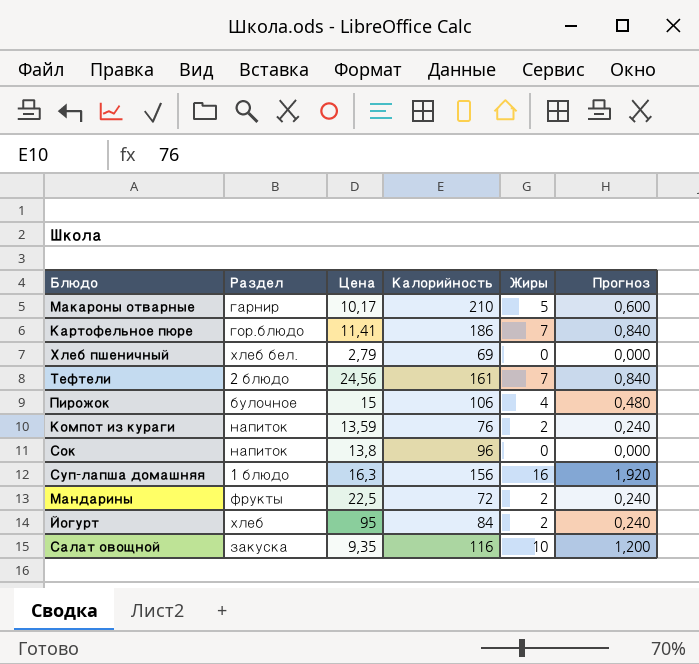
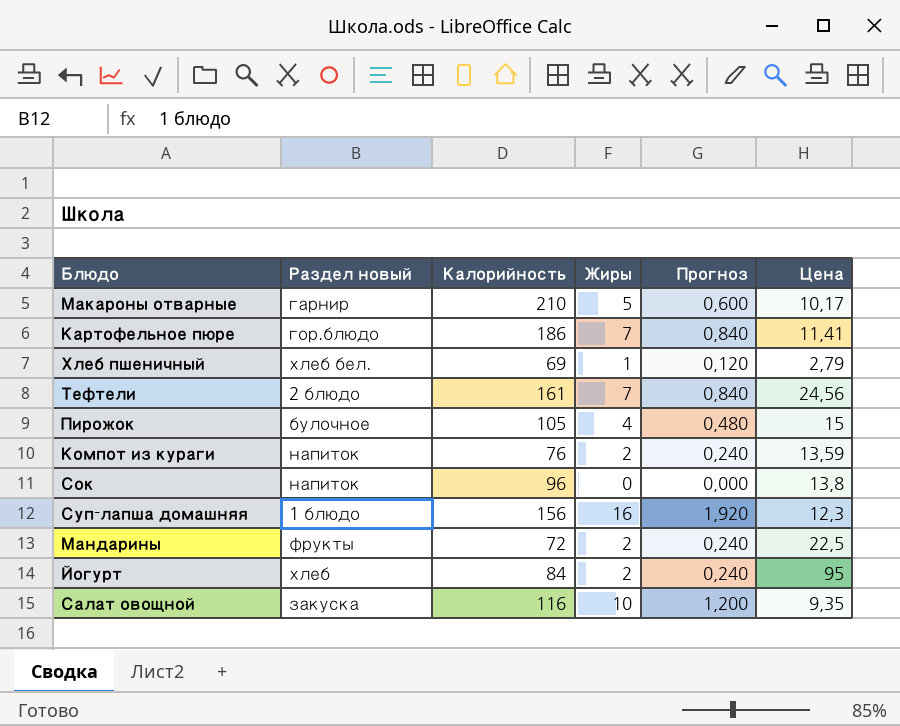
column name: Раздел -> Раздел новый
column Цена | position: 3 -> 6
Хлеб пшеничный | Жиры: 0 -> 1
Хлеб пшеничный | Прогноз: 0,000 -> 0,120
Пирожок | Калорийность: 106 -> 105
Суп-лапша домашняя | Цена: 16,3 -> 12,3

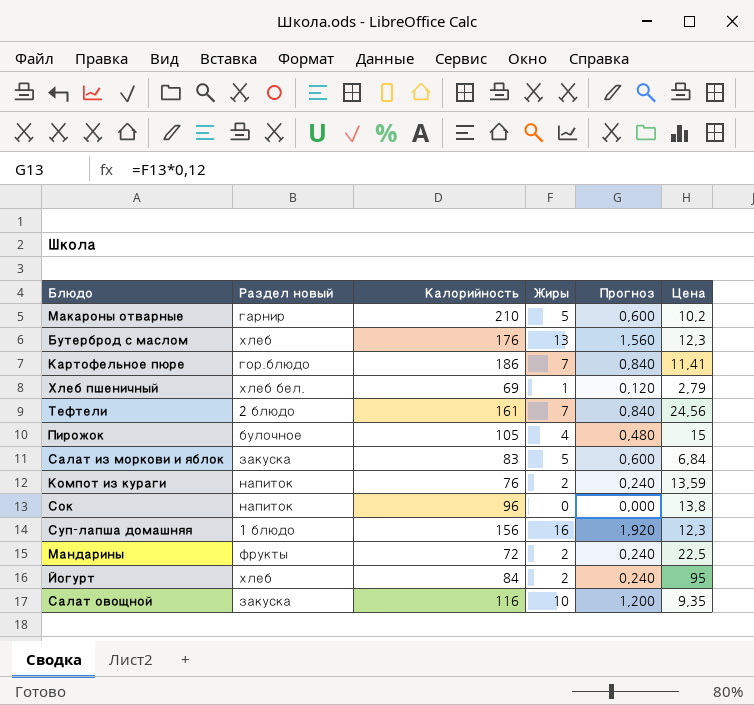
Макароны отварные | Цена: 10,17 -> 10,2
row Бутерброд с маслом: none -> хлеб | 176 | 13 | 1,560 | 12,3
row Салат из моркови и яблок: none -> закуска | 83 | 5 | 0,600 | 6,84

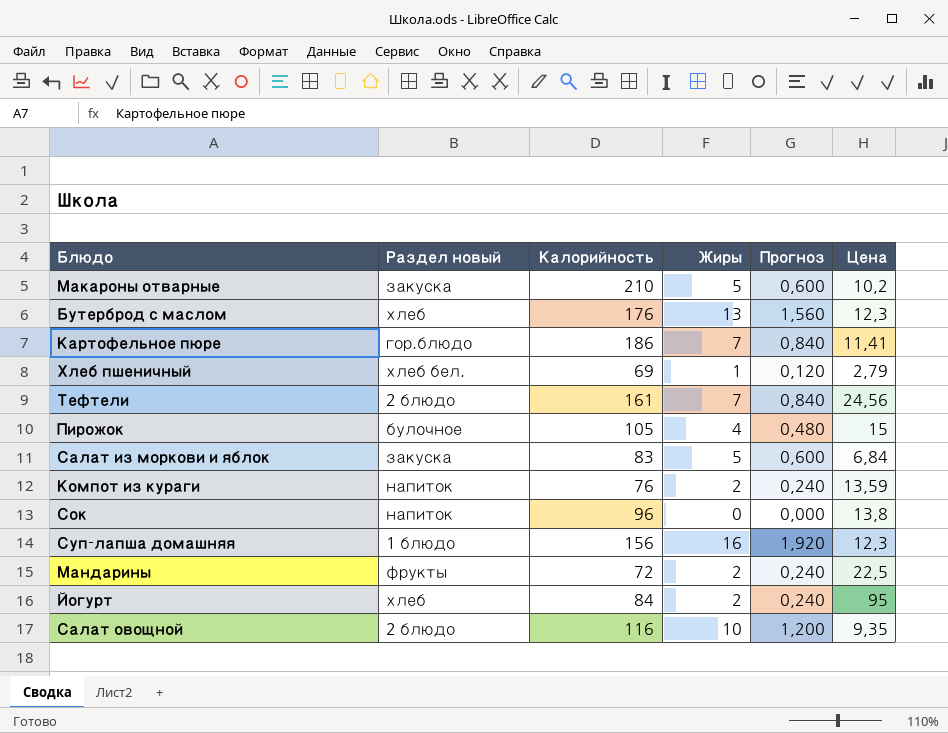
Макароны отварные | Раздел новый: гарнир -> закуска
Салат овощной | Раздел новый: закуска -> 2 блюдо

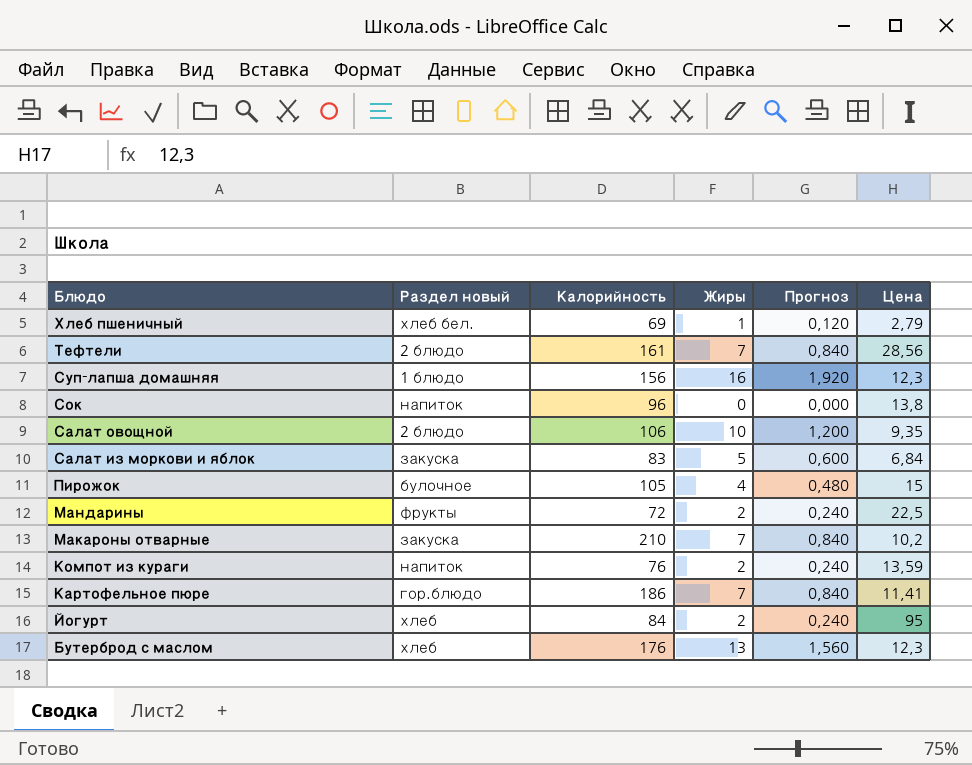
row order: none -> Блюдо descending
Тефтели | Цена: 24,56 -> 28,56
Салат овощной | Калорийность: 116 -> 106
Макароны отварные | Жиры: 5 -> 7
Макароны отварные | Прогноз: 0,600 -> 0,840

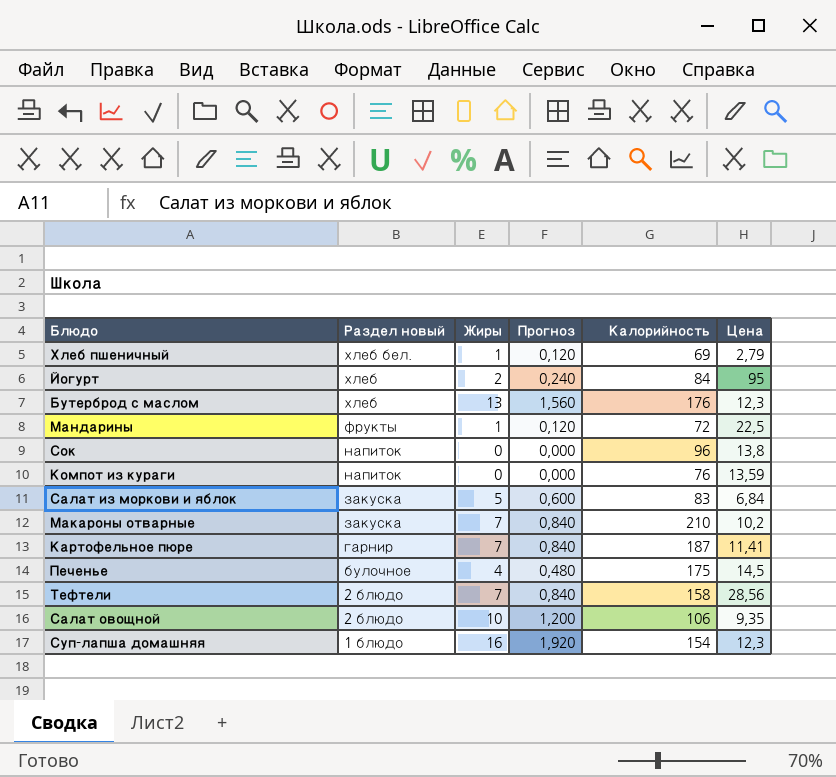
row order: Блюдо descending -> Раздел новый descending
column Калорийность | position: 3 -> 5
row Пирожок: булочное | 105 | 4 | 0,480 | 15 -> none
Мандарины | Жиры: 2 -> 1
Мандарины | Прогноз: 0,240 -> 0,120
Компот из кураги | Жиры: 2 -> 0
Компот из кураги | Прогноз: 0,240 -> 0,000
Картофельное пюре | Раздел новый: гор.блюдо -> гарнир
Картофельное пюре | Калорийность: 186 -> 187
row Печенье: none -> булочное | 4 | 0,480 | 175 | 14,5
Тефтели | Калорийность: 161 -> 158
Суп-лапша домашняя | Калорийность: 156 -> 154

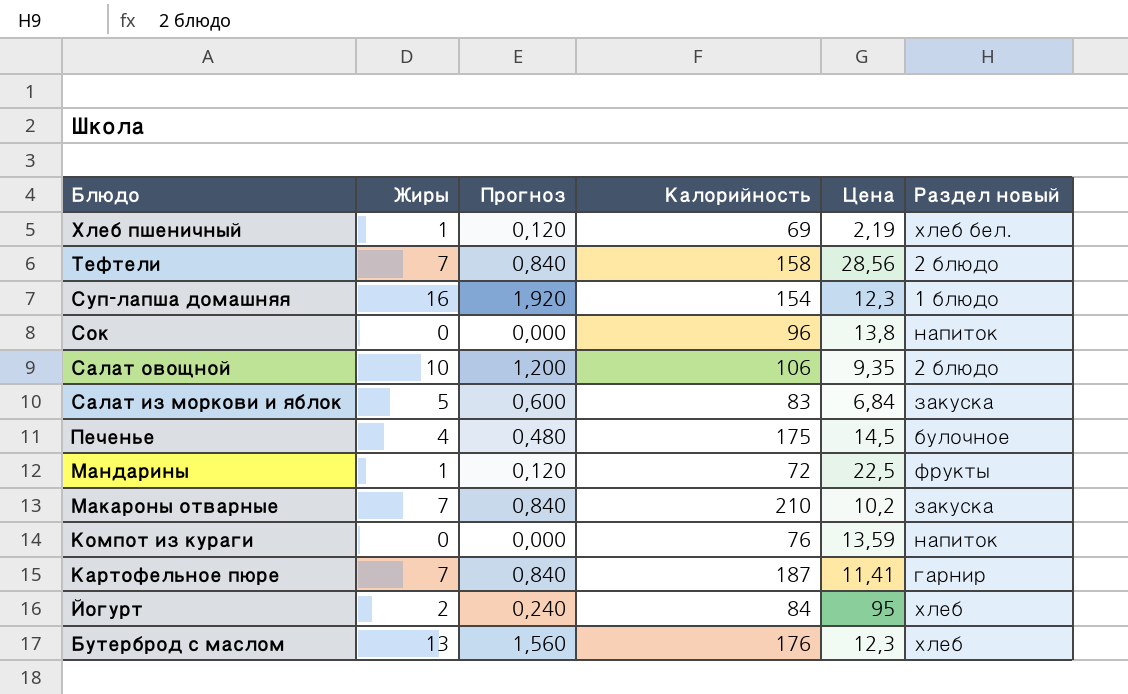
row order: Раздел новый descending -> Блюдо descending
column Раздел новый | position: 2 -> 6
Хлеб пшеничный | Цена: 2,79 -> 2,19

